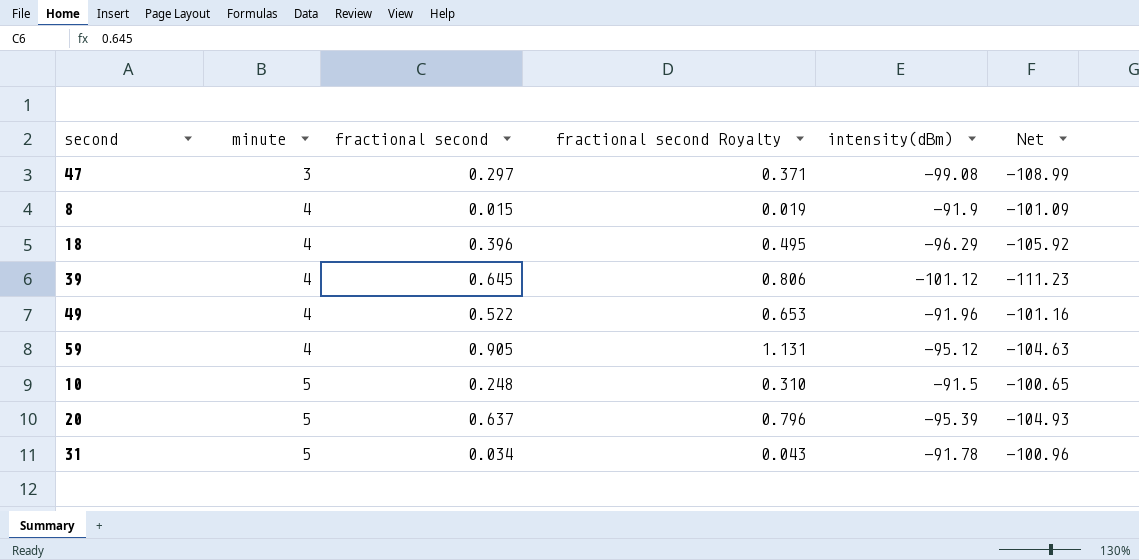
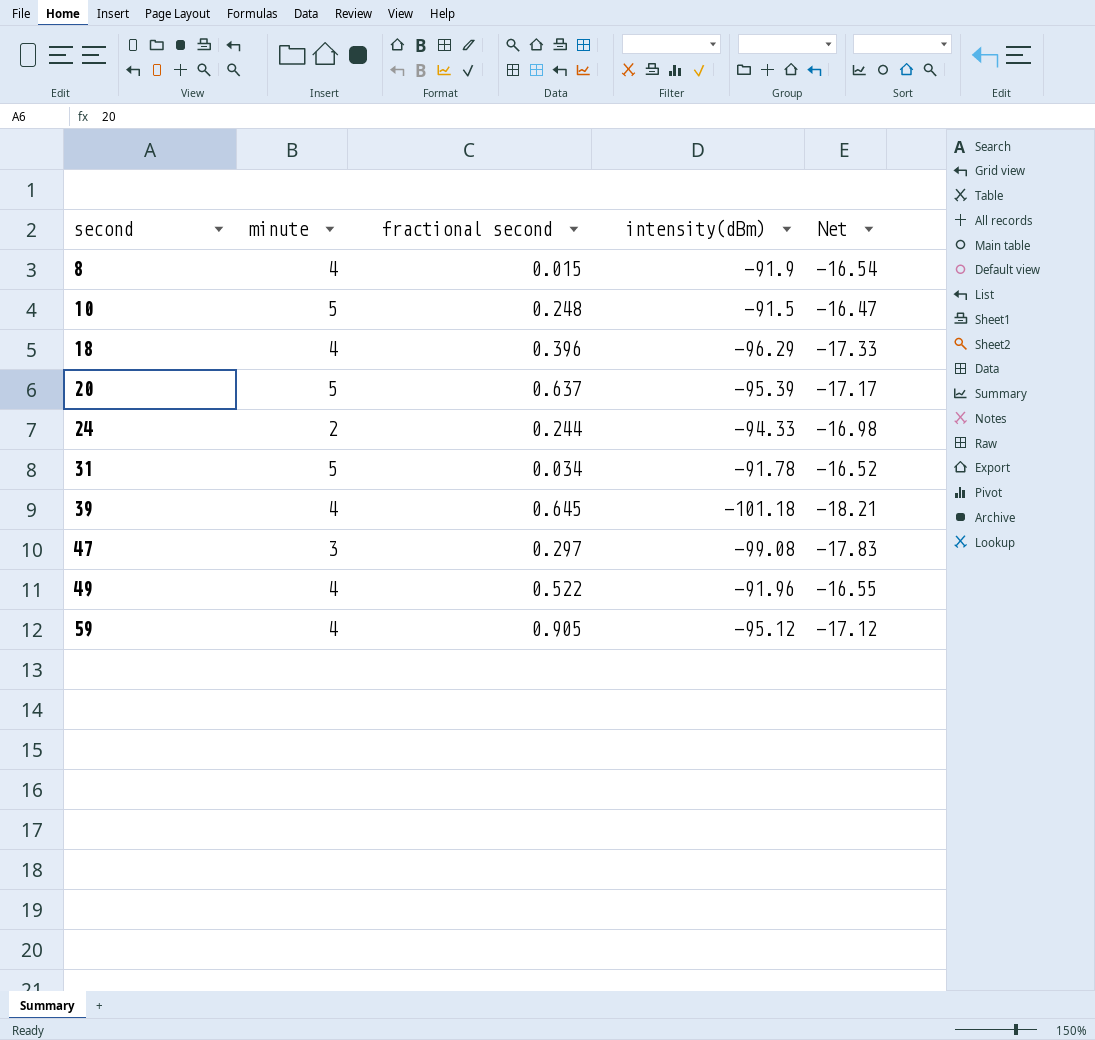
row order: minute ascending -> second ascending
column fractional second Royalty | formula: [fractional second] * 1.25 -> none
column Net | formula: [intensity(dBm)] * 1.1 -> [intensity(dBm)] * 0.18
row 24: none -> 2 | 0.244 | -94.33 | -16.98
39 | intensity(dBm): -101.12 -> -101.18

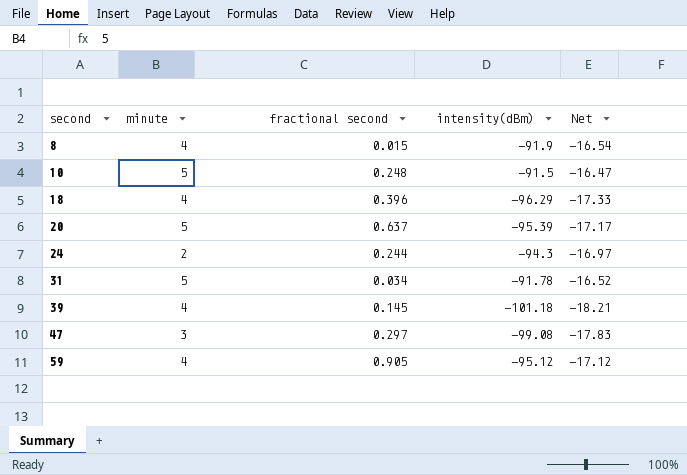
row 49: 4 | 0.522 | -91.96 | -16.55 -> none
24 | intensity(dBm): -94.33 -> -94.3
24 | Net: -16.98 -> -16.97
39 | fractional second: 0.645 -> 0.145

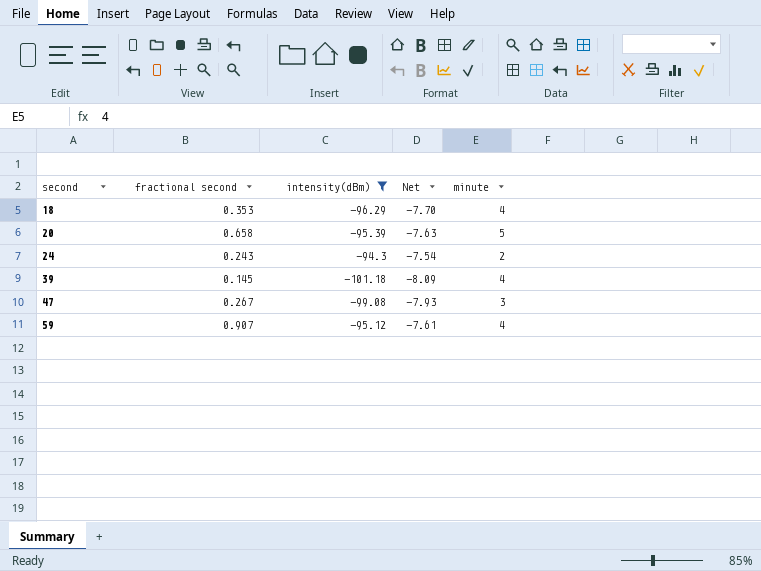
filter: none -> intensity(dBm) <= -94.3
column Net | formula: [intensity(dBm)] * 0.18 -> [intensity(dBm)] * 0.08
column minute | position: 2 -> 5
18 | fractional second: 0.396 -> 0.353
20 | fractional second: 0.637 -> 0.658
24 | fractional second: 0.244 -> 0.243
47 | fractional second: 0.297 -> 0.267
59 | fractional second: 0.905 -> 0.907

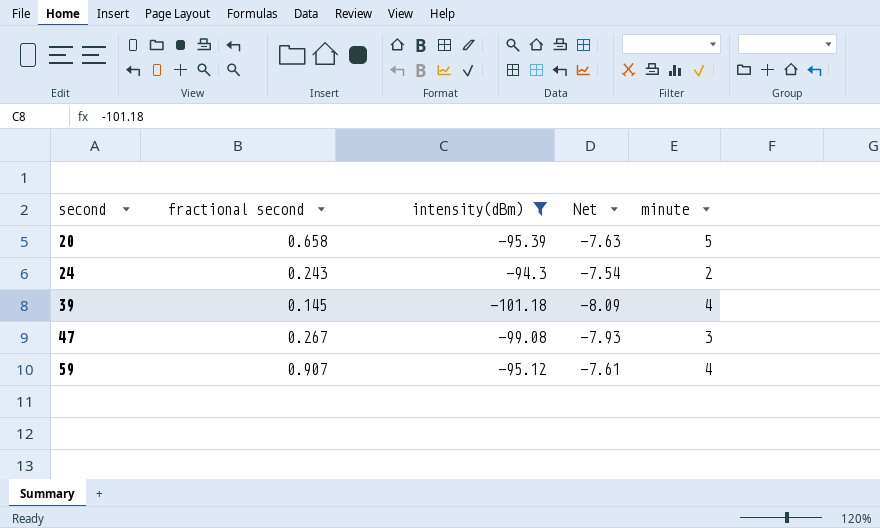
row 18: 0.353 | -96.29 | -7.70 | 4 -> none

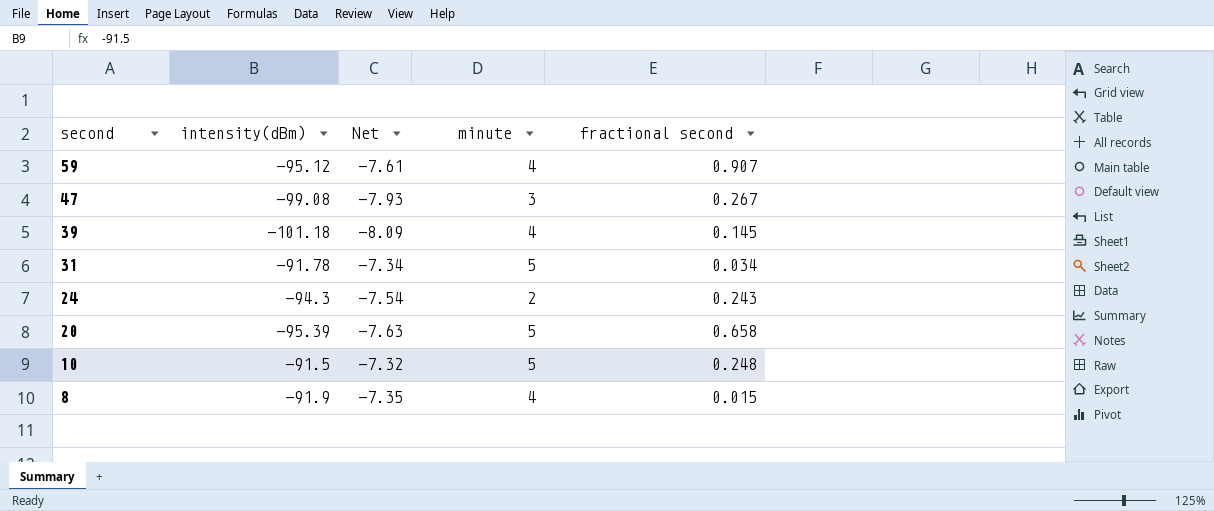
filter: intensity(dBm) <= -94.3 -> none
row order: second ascending -> second descending
column fractional second | position: 2 -> 5

